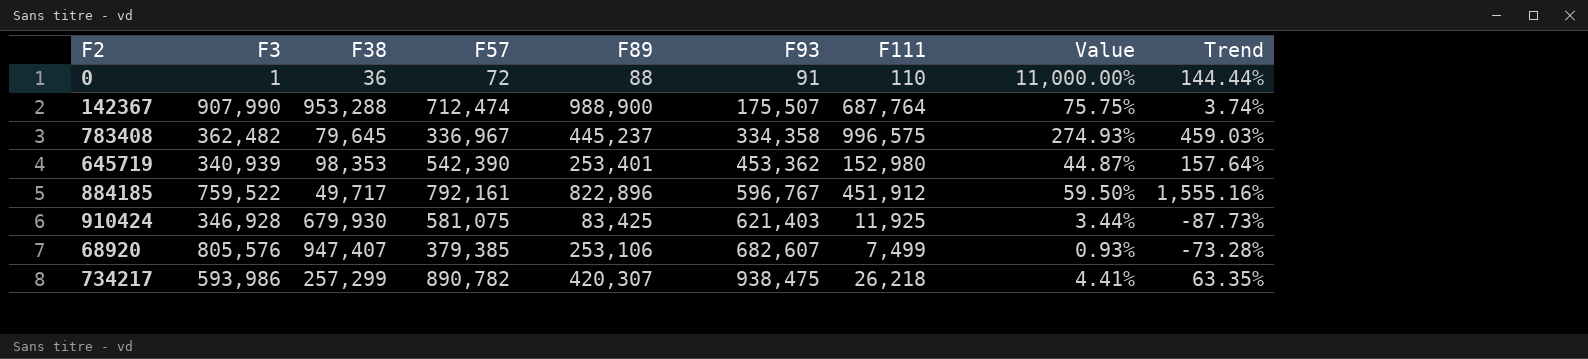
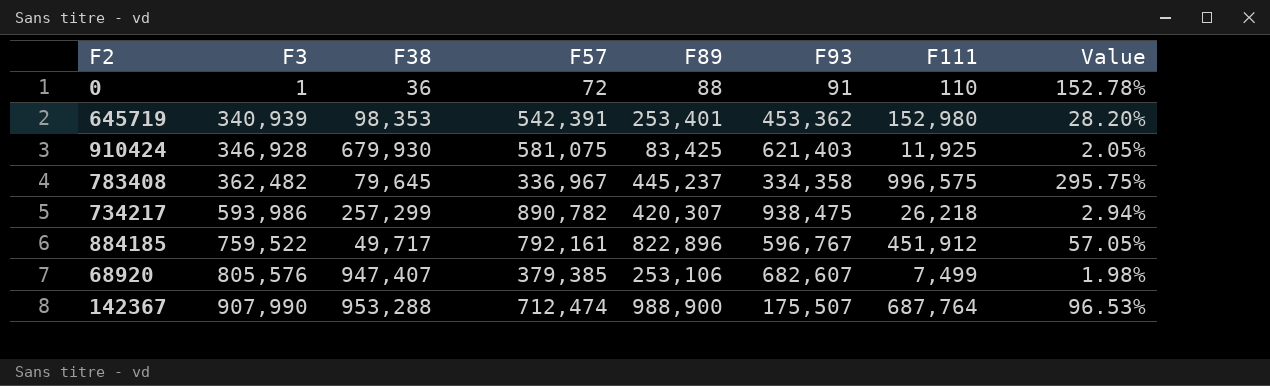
row order: F93 ascending -> F3 ascending
column Trend | formula: ([F89] - [F38]) / [F38] -> none
column Value | formula: [F111] / [F3] -> [F111] / [F57]
645719 | F57: 542,390 -> 542,391

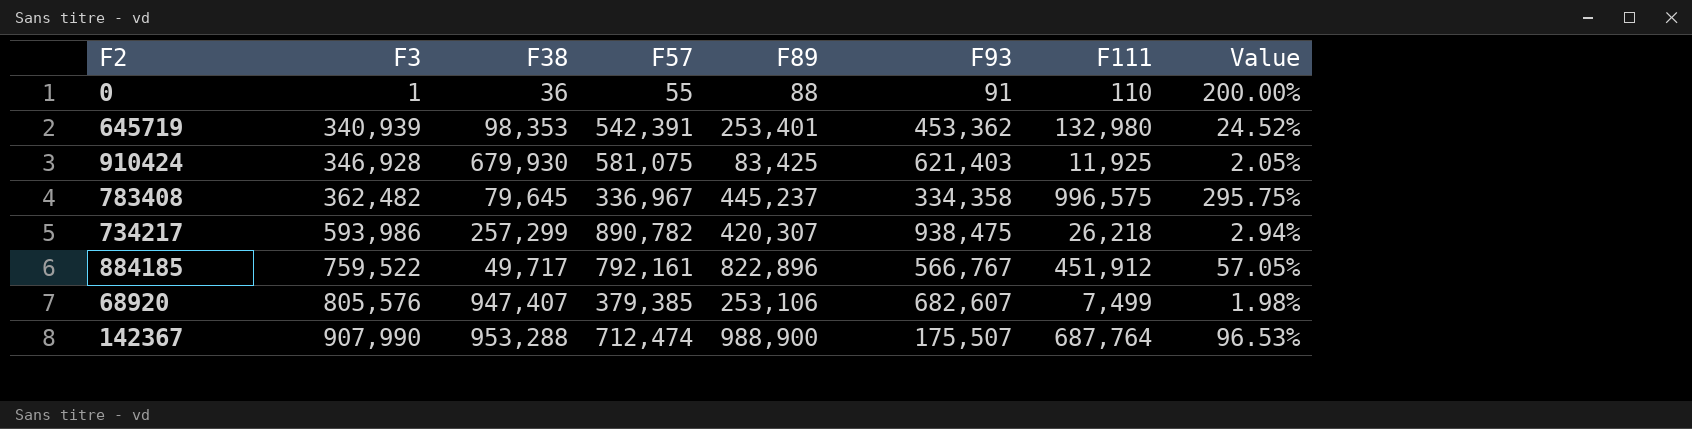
0 | F57: 72 -> 55
0 | Value: 152.78% -> 200.00%
645719 | F111: 152,980 -> 132,980
645719 | Value: 28.20% -> 24.52%
884185 | F93: 596,767 -> 566,767

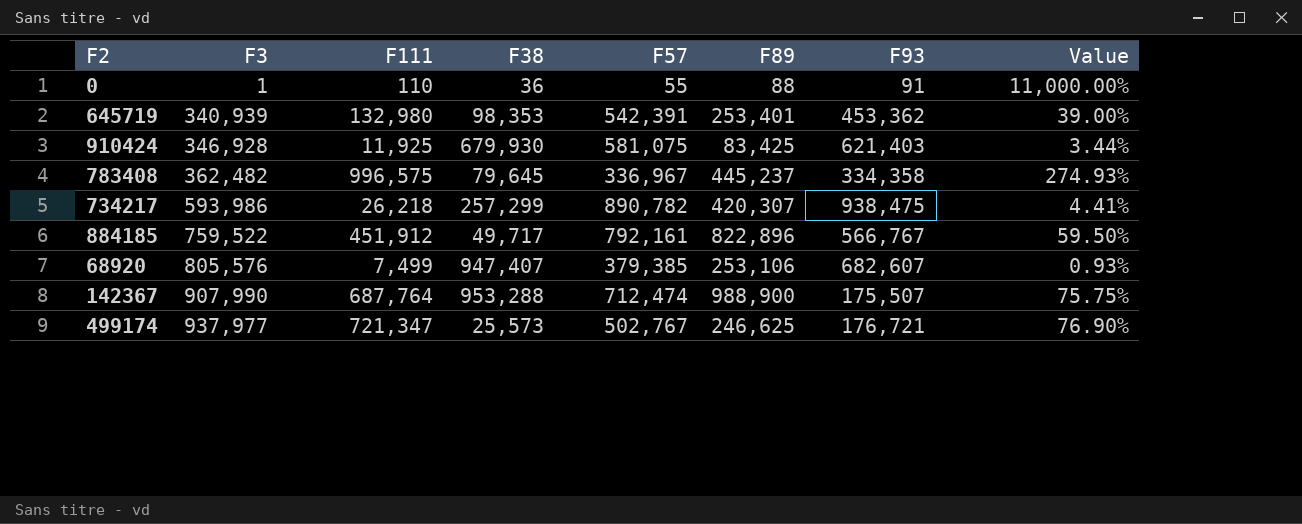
column F111 | position: 7 -> 3
column Value | formula: [F111] / [F57] -> [F111] / [F3]
row 499174: none -> 937,977 | 721,347 | 25,573 | 502,767 | 246,625 | 176,721 | 76.90%

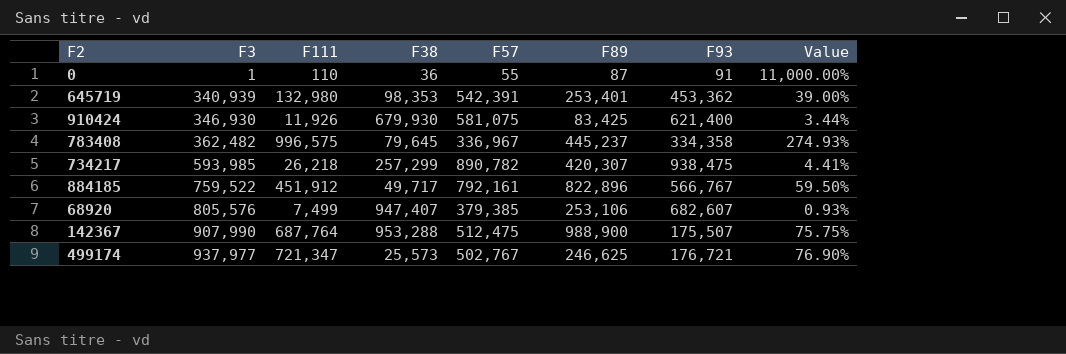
0 | F89: 88 -> 87
910424 | F3: 346,928 -> 346,930
910424 | F111: 11,925 -> 11,926
910424 | F93: 621,403 -> 621,400
734217 | F3: 593,986 -> 593,985
142367 | F57: 712,474 -> 512,475

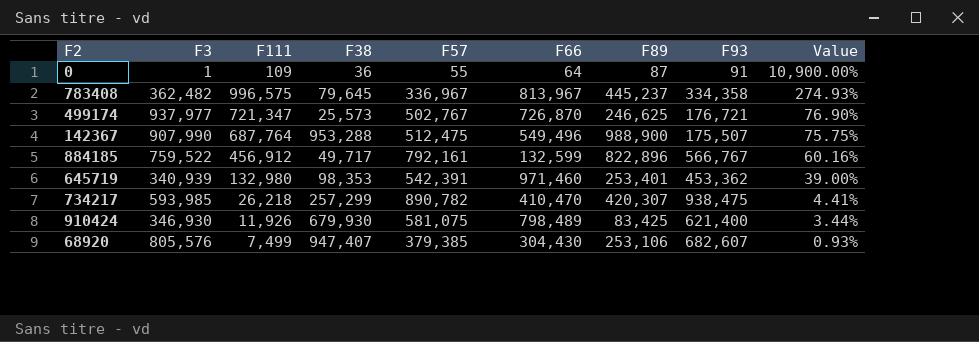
row order: F3 ascending -> Value descending
column F66 | position: none -> 6
0 | F111: 110 -> 109
0 | Value: 11,000.00% -> 10,900.00%
884185 | F111: 451,912 -> 456,912
884185 | Value: 59.50% -> 60.16%

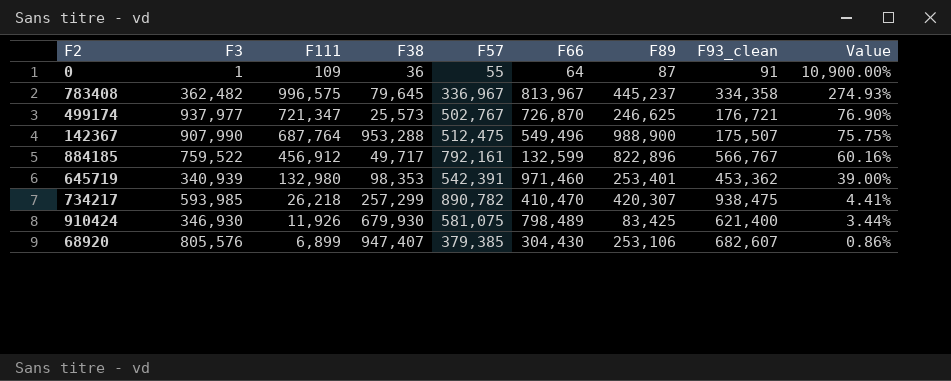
column name: F93 -> F93_clean
68920 | F111: 7,499 -> 6,899
68920 | Value: 0.93% -> 0.86%

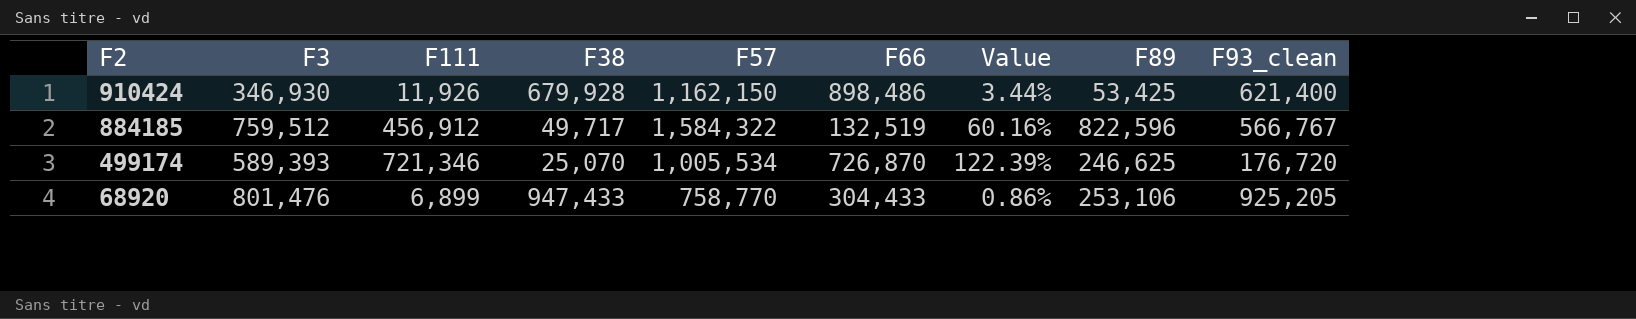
row order: Value descending -> F2 descending
column Value | position: 9 -> 7
row 0: 1 | 109 | 36 | 55 | 64 | 87 | 91 | 10,900.00% -> none
row 783408: 362,482 | 996,575 | 79,645 | 336,967 | 813,967 | 445,237 | 334,358 | 274.93% -> none
row 142367: 907,990 | 687,764 | 953,288 | 512,475 | 549,496 | 988,900 | 175,507 | 75.75% -> none
row 645719: 340,939 | 132,980 | 98,353 | 542,391 | 971,460 | 253,401 | 453,362 | 39.00% -> none
row 734217: 593,985 | 26,218 | 257,299 | 890,782 | 410,470 | 420,307 | 938,475 | 4.41% -> none
910424 | F38: 679,930 -> 679,928
910424 | F57: 581,075 -> 1,162,150
910424 | F66: 798,489 -> 898,486
910424 | F89: 83,425 -> 53,425
884185 | F3: 759,522 -> 759,512
884185 | F57: 792,161 -> 1,584,322
884185 | F66: 132,599 -> 132,519
884185 | F89: 822,896 -> 822,596
499174 | F3: 937,977 -> 589,393
499174 | F111: 721,347 -> 721,346
499174 | F38: 25,573 -> 25,070
499174 | F57: 502,767 -> 1,005,534
499174 | Value: 76.90% -> 122.39%
499174 | F93_clean: 176,721 -> 176,720
68920 | F3: 805,576 -> 801,476
68920 | F38: 947,407 -> 947,433
68920 | F57: 379,385 -> 758,770
68920 | F66: 304,430 -> 304,433
68920 | F93_clean: 682,607 -> 925,205

